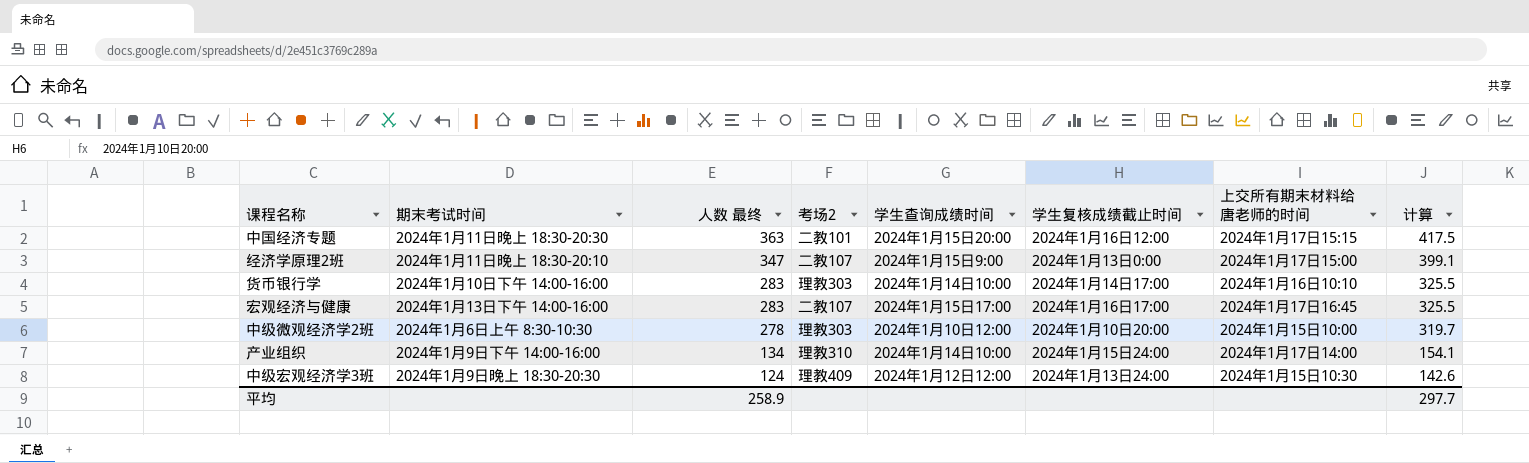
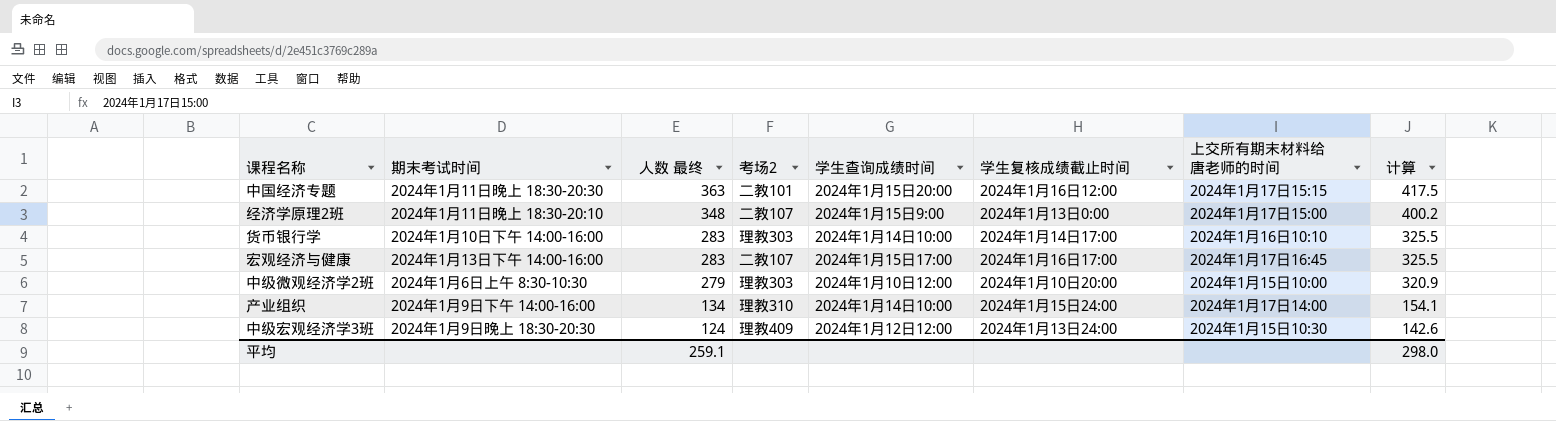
经济学原理2班 | 人数 最终: 347 -> 348
经济学原理2班 | 计算: 399.1 -> 400.2
中级微观经济学2班 | 人数 最终: 278 -> 279
中级微观经济学2班 | 计算: 319.7 -> 320.9
平均 | 人数 最终: 258.9 -> 259.1
平均 | 计算: 297.7 -> 298.0

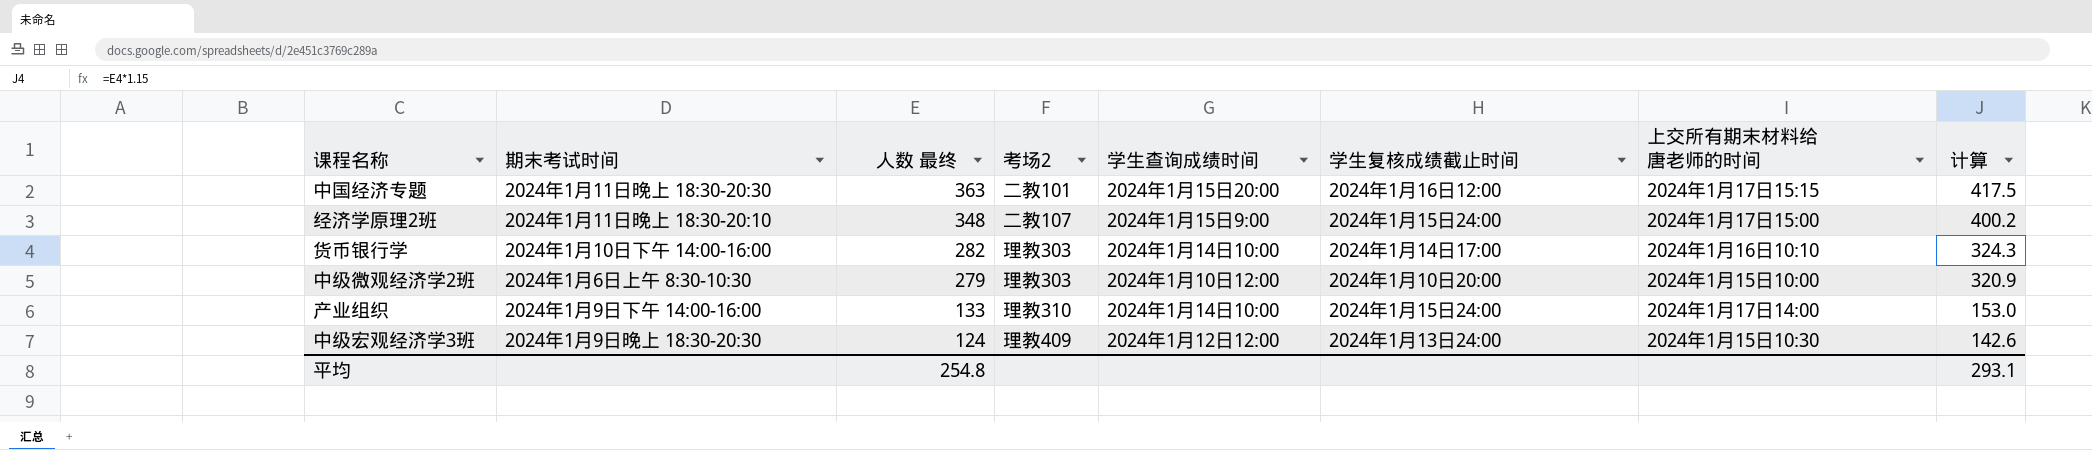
row 宏观经济与健康: 2024年1月13日下午 14:00-16:00 | 283 | 二教107 | 2024年1月15日17:00 | 2024年1月16日17:00 | 2024年1月17日16:45 | 325.5 -> none
经济学原理2班 | 学生复核成绩截止时间: 2024年1月13日0:00 -> 2024年1月15日24:00
货币银行学 | 人数 最终: 283 -> 282
货币银行学 | 计算: 325.5 -> 324.3
产业组织 | 人数 最终: 134 -> 133
产业组织 | 计算: 154.1 -> 153.0
平均 | 人数 最终: 259.1 -> 254.8
平均 | 计算: 298.0 -> 293.1

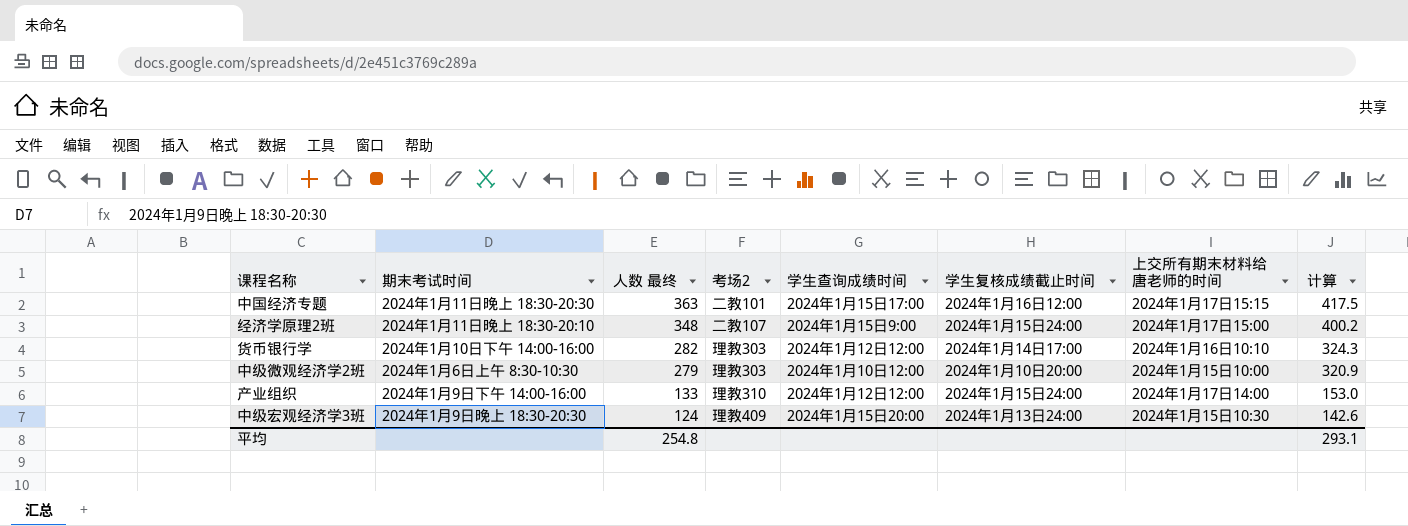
中国经济专题 | 学生查询成绩时间: 2024年1月15日20:00 -> 2024年1月15日17:00
货币银行学 | 学生查询成绩时间: 2024年1月14日10:00 -> 2024年1月12日12:00
产业组织 | 学生查询成绩时间: 2024年1月14日10:00 -> 2024年1月12日12:00
中级宏观经济学3班 | 学生查询成绩时间: 2024年1月12日12:00 -> 2024年1月15日20:00

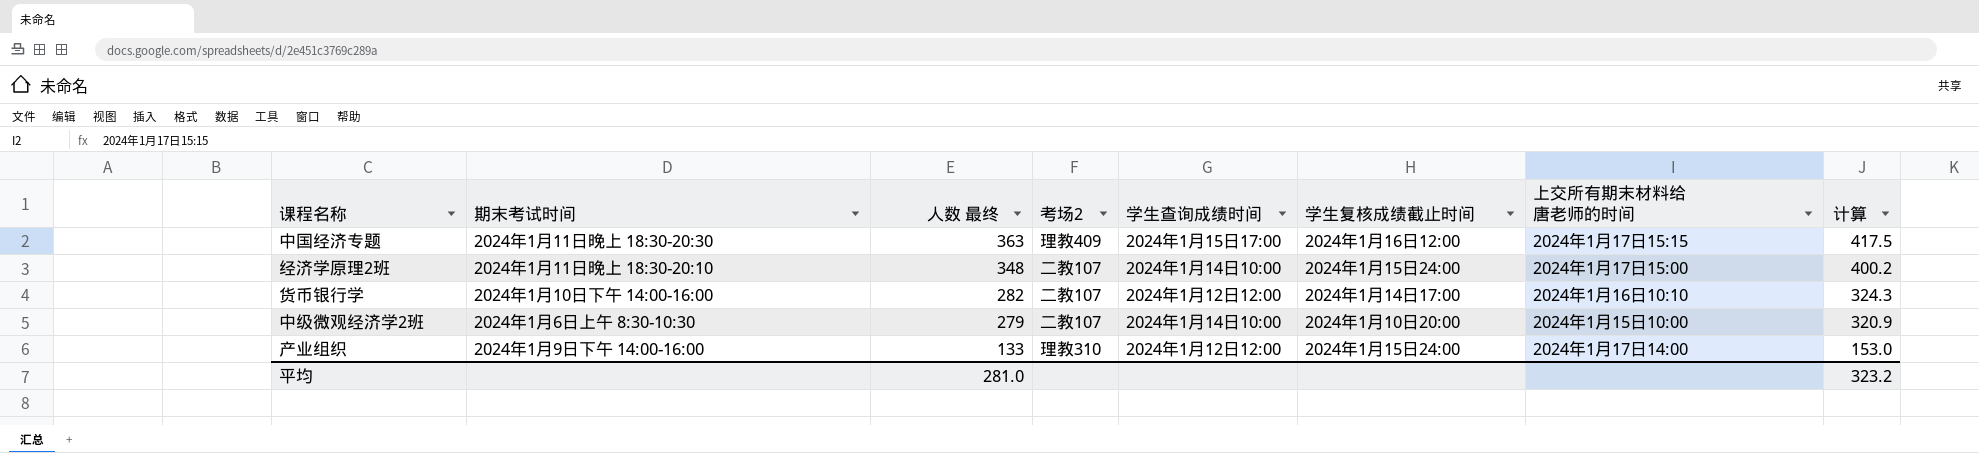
row 中级宏观经济学3班: 2024年1月9日晚上 18:30-20:30 | 124 | 理教409 | 2024年1月15日20:00 | 2024年1月13日24:00 | 2024年1月15日10:30 | 142.6 -> none
中国经济专题 | 考场2: 二教101 -> 理教409
经济学原理2班 | 学生查询成绩时间: 2024年1月15日9:00 -> 2024年1月14日10:00
货币银行学 | 考场2: 理教303 -> 二教107
中级微观经济学2班 | 考场2: 理教303 -> 二教107
中级微观经济学2班 | 学生查询成绩时间: 2024年1月10日12:00 -> 2024年1月14日10:00
平均 | 人数 最终: 254.8 -> 281.0
平均 | 计算: 293.1 -> 323.2

